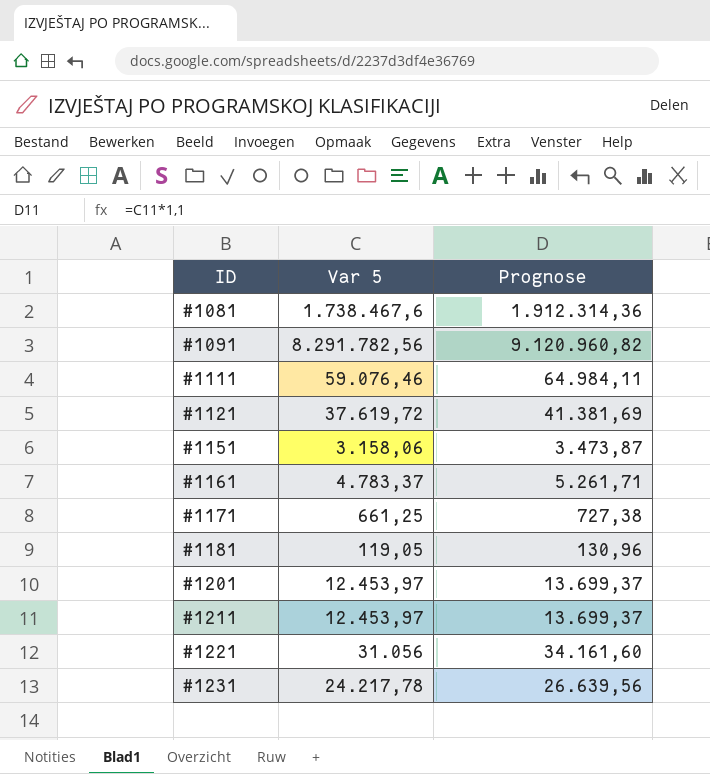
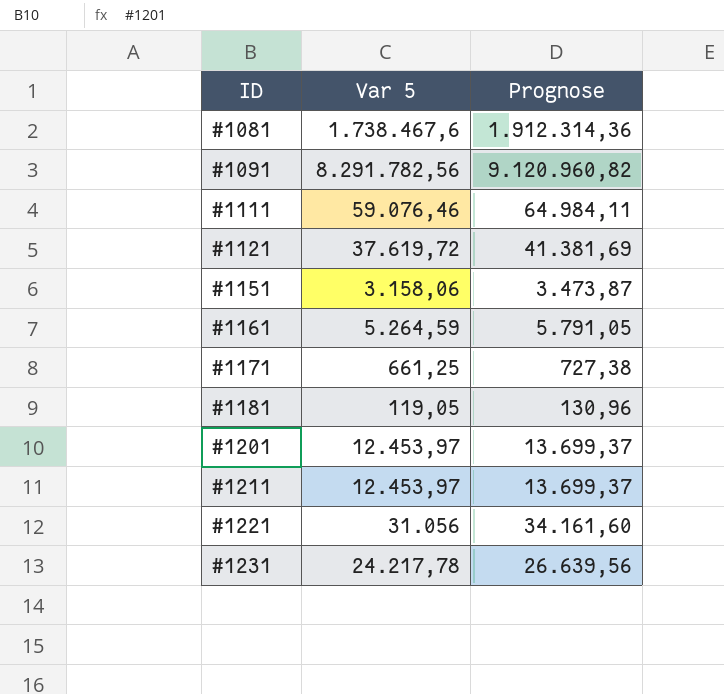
#1161 | Var 5: 4.783,37 -> 5.264,59
#1161 | Prognose: 5.261,71 -> 5.791,05

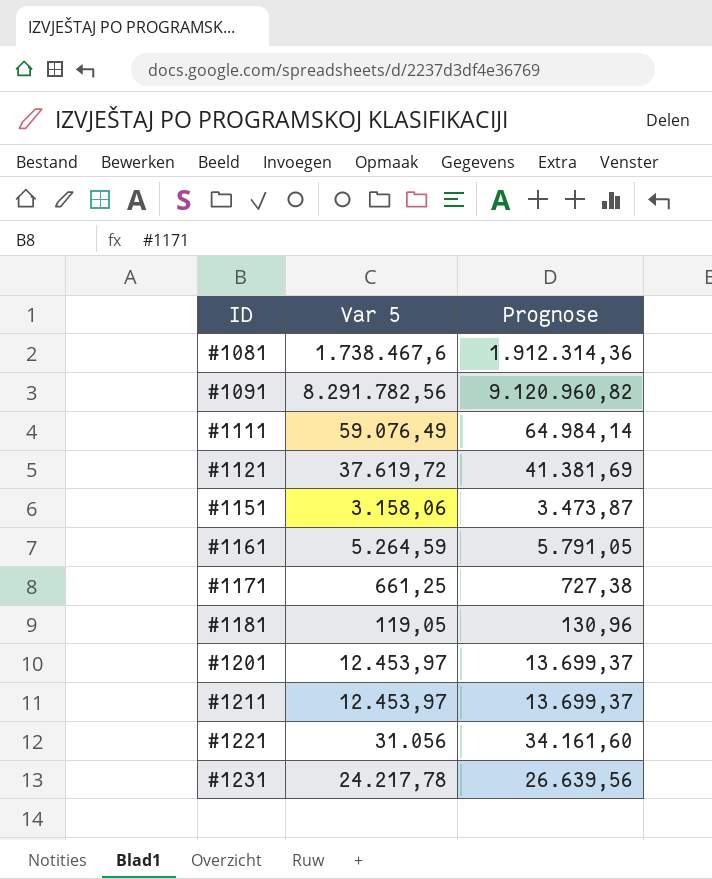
#1111 | Var 5: 59.076,46 -> 59.076,49
#1111 | Prognose: 64.984,11 -> 64.984,14

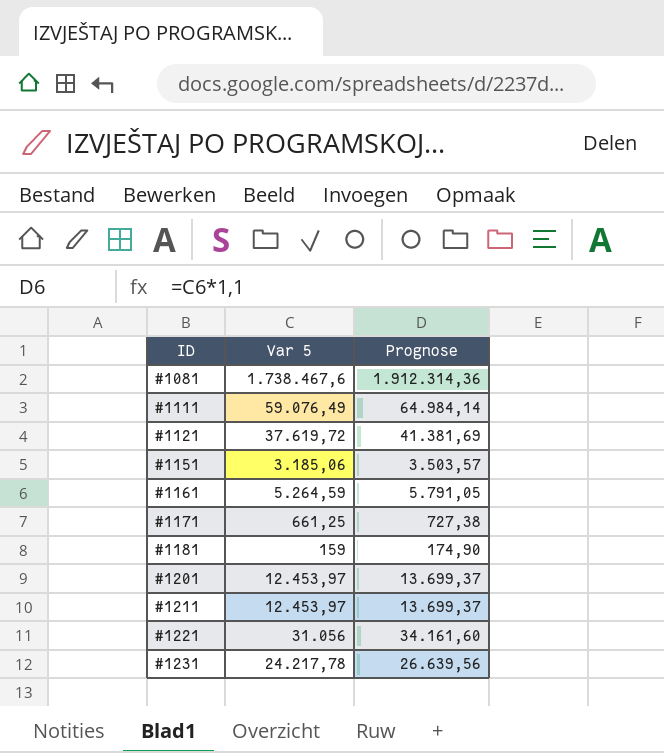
row #1091: 8.291.782,56 | 9.120.960,82 -> none
#1151 | Var 5: 3.158,06 -> 3.185,06
#1151 | Prognose: 3.473,87 -> 3.503,57
#1181 | Var 5: 119,05 -> 159
#1181 | Prognose: 130,96 -> 174,90

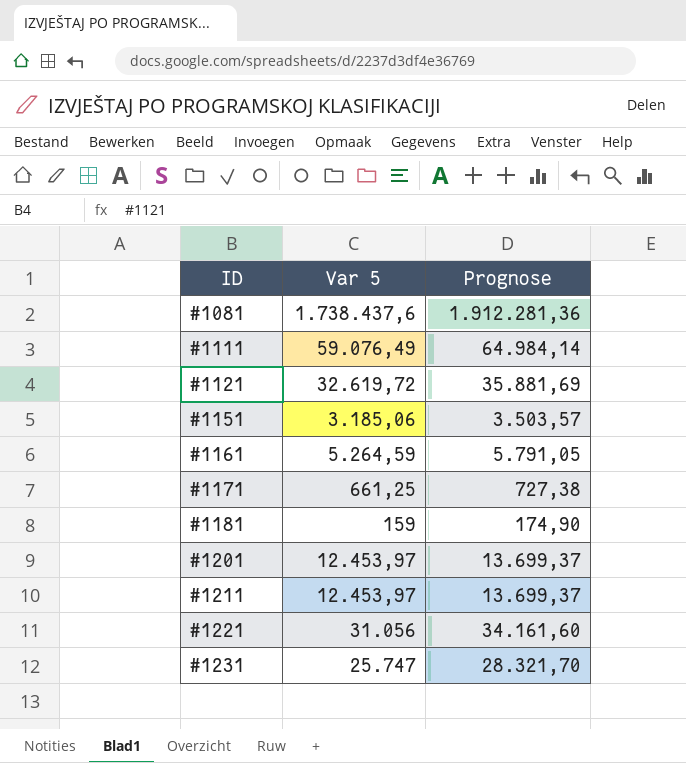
#1081 | Var 5: 1.738.467,6 -> 1.738.437,6
#1081 | Prognose: 1.912.314,36 -> 1.912.281,36
#1121 | Var 5: 37.619,72 -> 32.619,72
#1121 | Prognose: 41.381,69 -> 35.881,69
#1231 | Var 5: 24.217,78 -> 25.747
#1231 | Prognose: 26.639,56 -> 28.321,70

